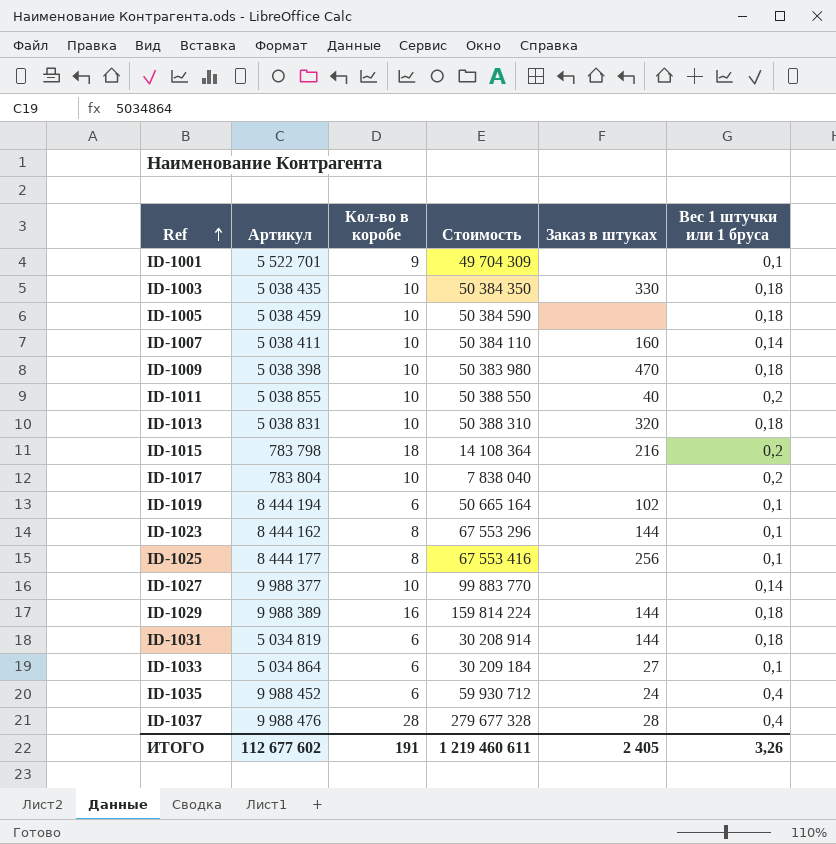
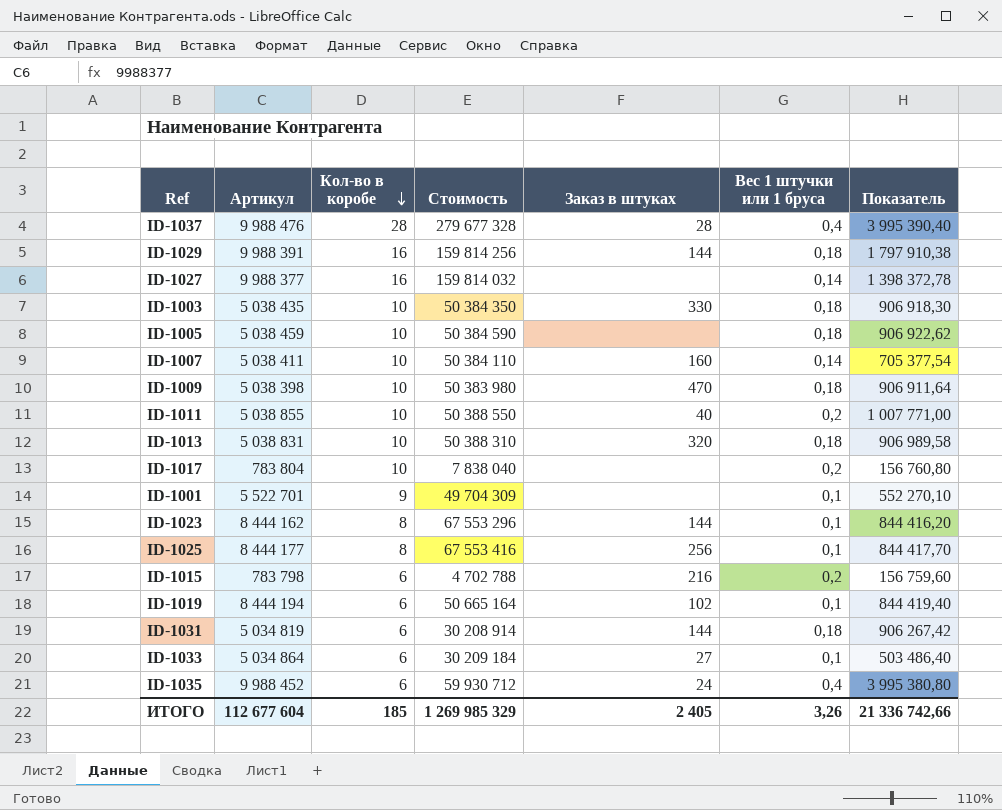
row order: Ref ascending -> Кол-во в коробе descending
column Показатель | formula: none -> [Артикул] * [Вес 1 штучки или 1 бруса]
ID-1029 | Артикул: 9 988 389 -> 9 988 391
ID-1029 | Стоимость: 159 814 224 -> 159 814 256
ID-1027 | Кол-во в коробе: 10 -> 16
ID-1027 | Стоимость: 99 883 770 -> 159 814 032
ID-1015 | Кол-во в коробе: 18 -> 6
ID-1015 | Стоимость: 14 108 364 -> 4 702 788
ИТОГО | Артикул: 112 677 602 -> 112 677 604
ИТОГО | Кол-во в коробе: 191 -> 185
ИТОГО | Стоимость: 1 219 460 611 -> 1 269 985 329

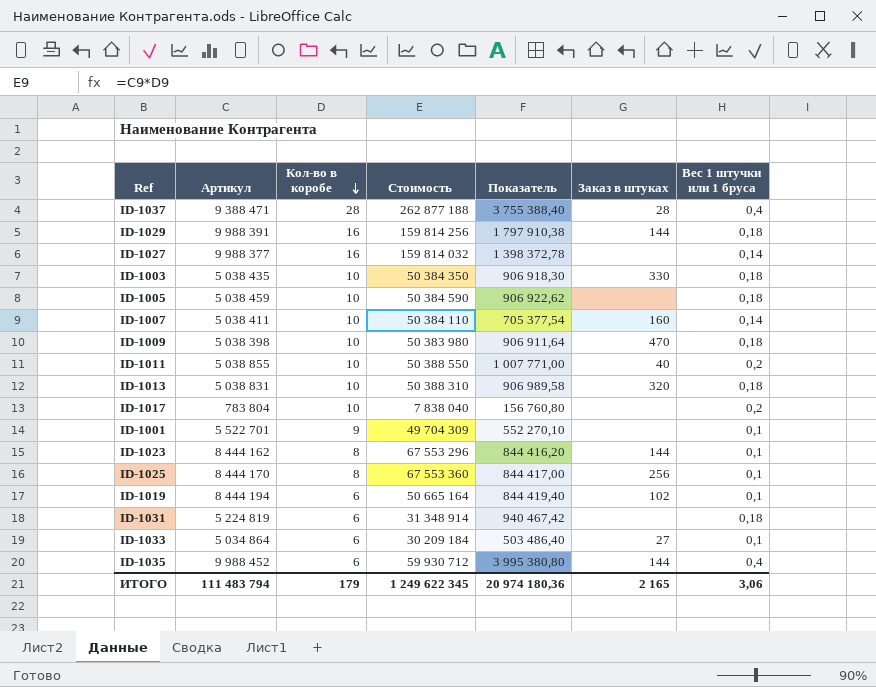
column Показатель | position: 7 -> 5
row ID-1015: 783 798 | 6 | 4 702 788 | 216 | 0,2 | 156 759,60 -> none
ID-1037 | Артикул: 9 988 476 -> 9 388 471
ID-1037 | Стоимость: 279 677 328 -> 262 877 188
ID-1037 | Показатель: 3 995 390,40 -> 3 755 388,40
ID-1025 | Артикул: 8 444 177 -> 8 444 170
ID-1025 | Стоимость: 67 553 416 -> 67 553 360
ID-1025 | Показатель: 844 417,70 -> 844 417,00
ID-1031 | Артикул: 5 034 819 -> 5 224 819
ID-1031 | Стоимость: 30 208 914 -> 31 348 914
ID-1031 | Показатель: 906 267,42 -> 940 467,42
ID-1031 | Заказ в штуках: 144 -> none
ID-1035 | Заказ в штуках: 24 -> 144
ИТОГО | Артикул: 112 677 604 -> 111 483 794
ИТОГО | Кол-во в коробе: 185 -> 179
ИТОГО | Стоимость: 1 269 985 329 -> 1 249 622 345
ИТОГО | Показатель: 21 336 742,66 -> 20 974 180,36
ИТОГО | Заказ в штуках: 2 405 -> 2 165
ИТОГО | Вес 1 штучки или 1 бруса: 3,26 -> 3,06

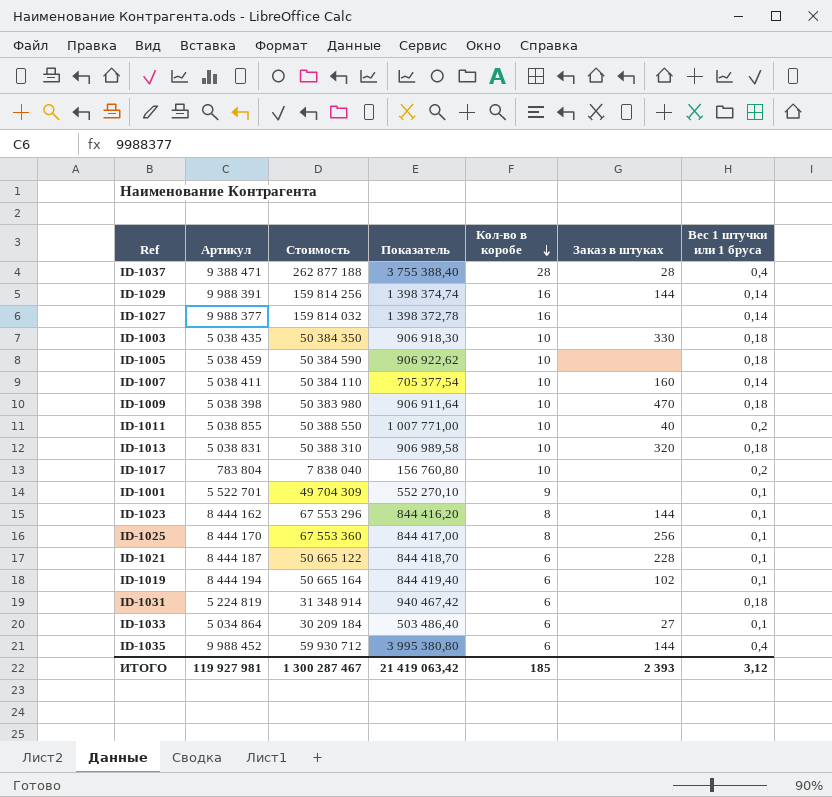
column Кол-во в коробе | position: 3 -> 5
ID-1029 | Показатель: 1 797 910,38 -> 1 398 374,74
ID-1029 | Вес 1 штучки или 1 бруса: 0,18 -> 0,14
row ID-1021: none -> 8 444 187 | 50 665 122 | 844 418,70 | 6 | 228 | 0,1
ИТОГО | Артикул: 111 483 794 -> 119 927 981
ИТОГО | Стоимость: 1 249 622 345 -> 1 300 287 467
ИТОГО | Показатель: 20 974 180,36 -> 21 419 063,42
ИТОГО | Кол-во в коробе: 179 -> 185
ИТОГО | Заказ в штуках: 2 165 -> 2 393
ИТОГО | Вес 1 штучки или 1 бруса: 3,06 -> 3,12

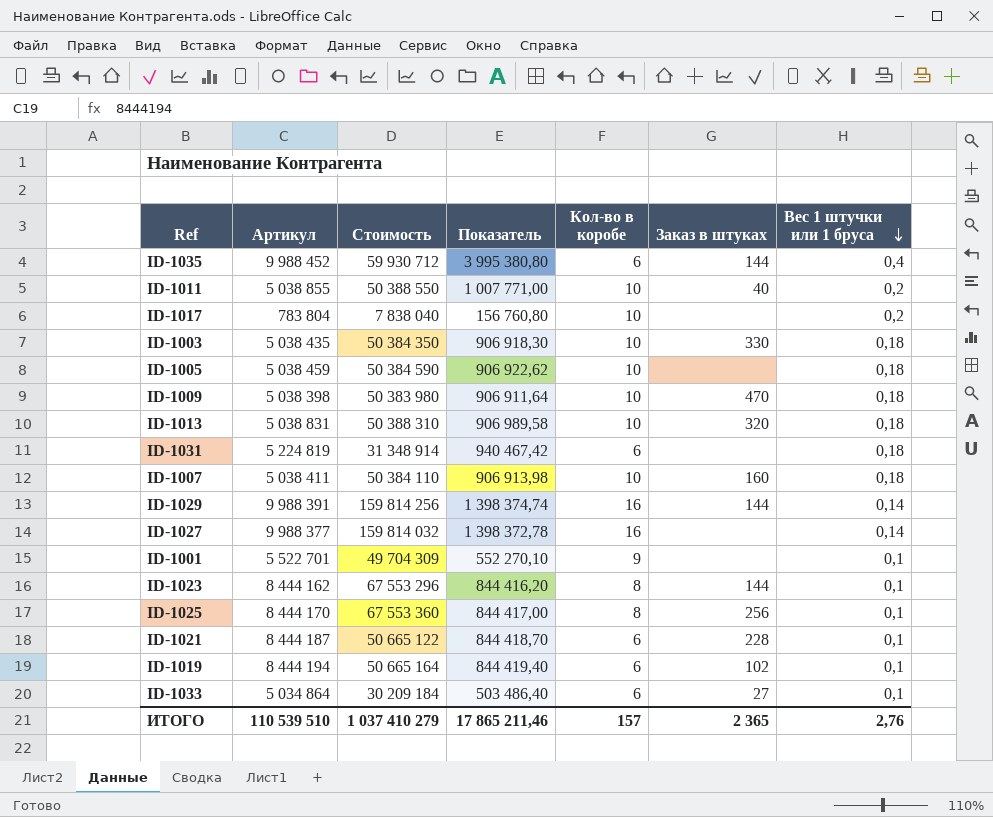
row order: Кол-во в коробе descending -> Вес 1 штучки или 1 бруса descending
row ID-1037: 9 388 471 | 262 877 188 | 3 755 388,40 | 28 | 28 | 0,4 -> none
ID-1007 | Показатель: 705 377,54 -> 906 913,98
ID-1007 | Вес 1 штучки или 1 бруса: 0,14 -> 0,18
ИТОГО | Артикул: 119 927 981 -> 110 539 510
ИТОГО | Стоимость: 1 300 287 467 -> 1 037 410 279
ИТОГО | Показатель: 21 419 063,42 -> 17 865 211,46
ИТОГО | Кол-во в коробе: 185 -> 157
ИТОГО | Заказ в штуках: 2 393 -> 2 365
ИТОГО | Вес 1 штучки или 1 бруса: 3,12 -> 2,76

